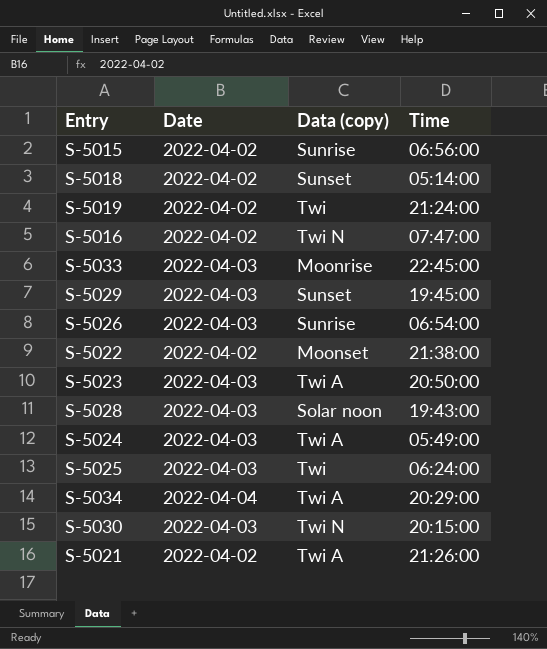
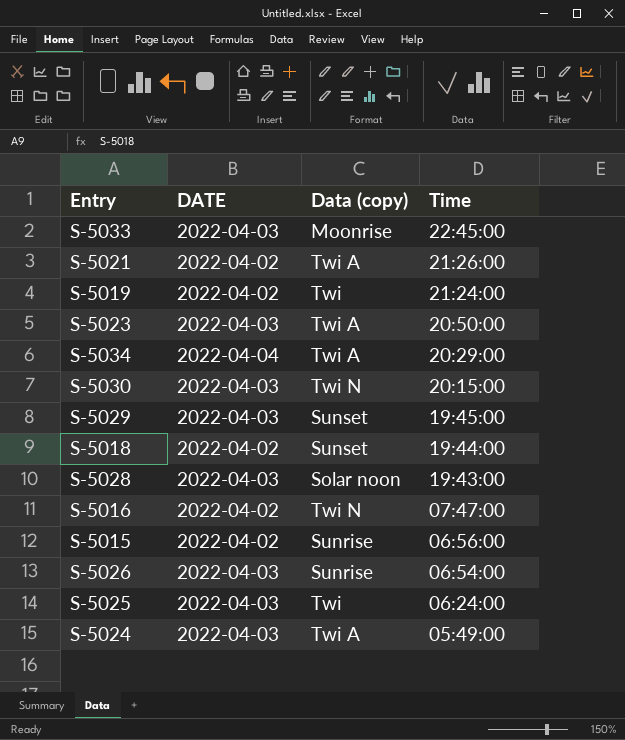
row order: none -> Time descending
column name: Date -> DATE
row S-5022: 2022-04-02 | Moonset | 21:38:00 -> none
S-5018 | Time: 05:14:00 -> 19:44:00

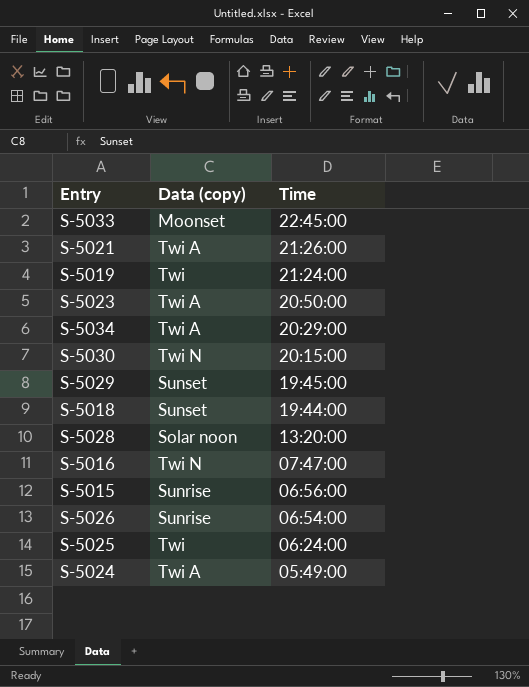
column DATE | position: 2 -> none
S-5033 | Data (copy): Moonrise -> Moonset
S-5028 | Time: 19:43:00 -> 13:20:00

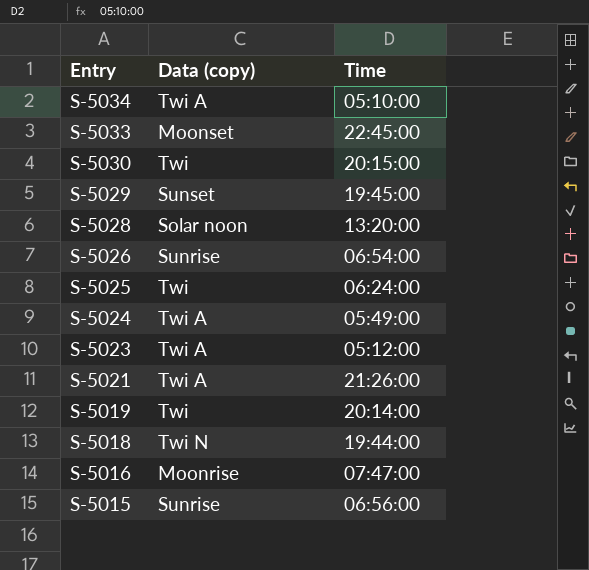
row order: Time descending -> Entry descending
S-5034 | Time: 20:29:00 -> 05:10:00
S-5030 | Data (copy): Twi N -> Twi
S-5023 | Time: 20:50:00 -> 05:12:00
S-5019 | Time: 21:24:00 -> 20:14:00
S-5018 | Data (copy): Sunset -> Twi N
S-5016 | Data (copy): Twi N -> Moonrise

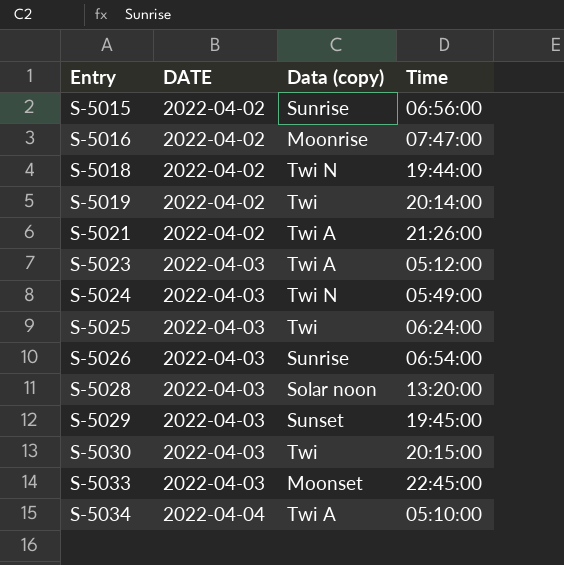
row order: Entry descending -> Entry ascending
column DATE | position: none -> 2
S-5024 | Data (copy): Twi A -> Twi N

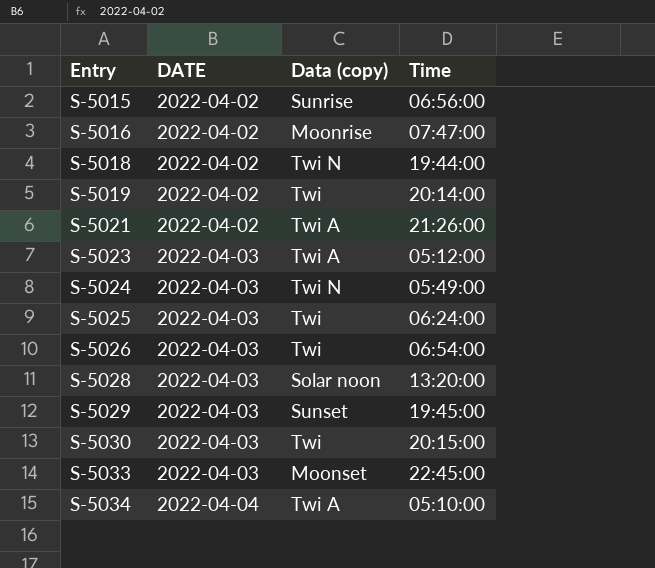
S-5026 | Data (copy): Sunrise -> Twi

